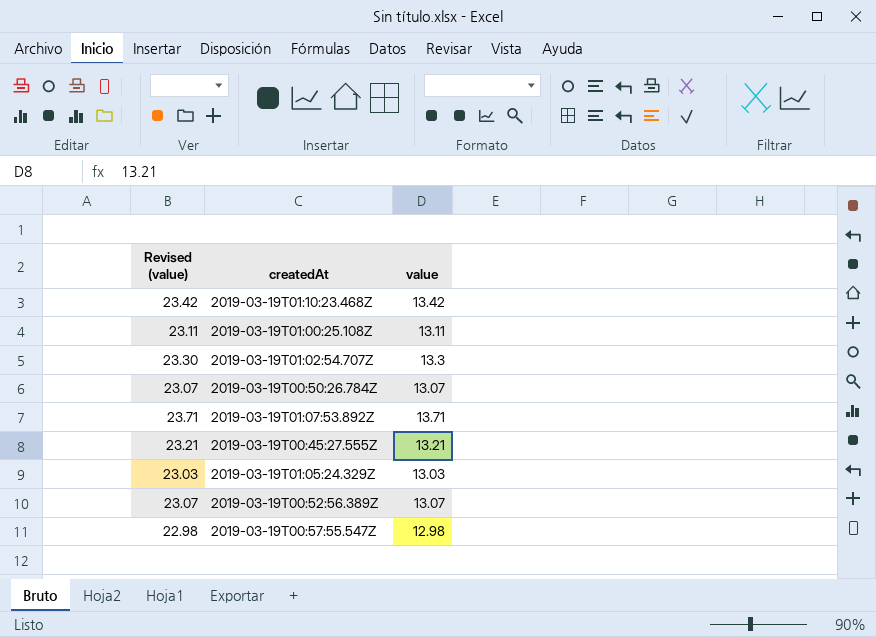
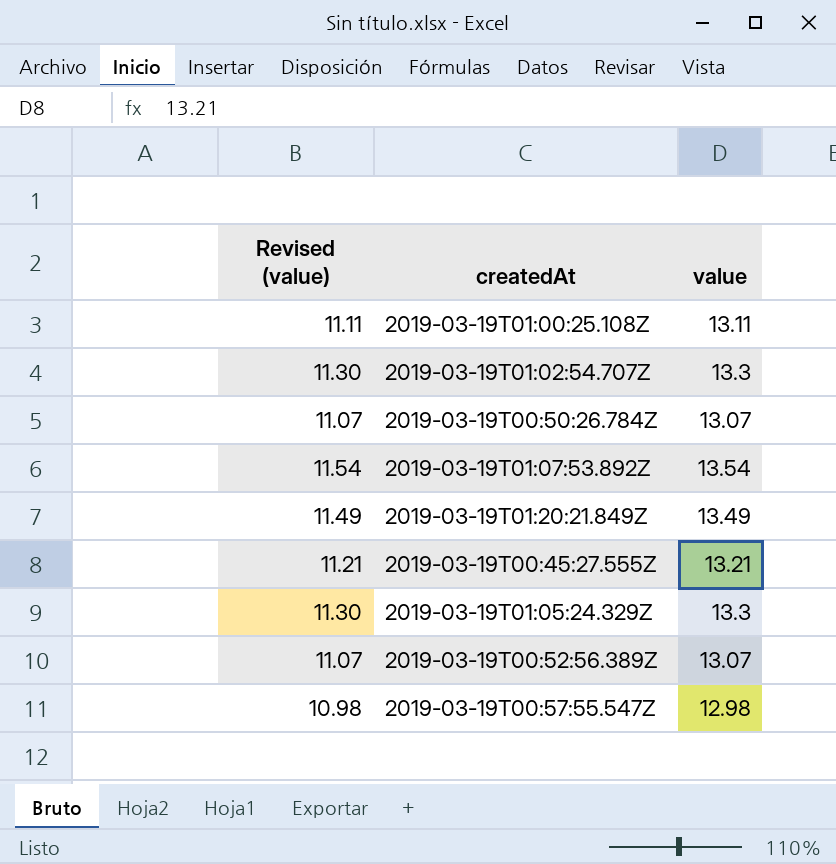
column Revised (value) | formula: [value] + 10 -> [value] - 2
row 2019-03-19T01:10:23.468Z: 23.42 | 13.42 -> none
2019-03-19T01:07:53.892Z | value: 13.71 -> 13.54
row 2019-03-19T01:20:21.849Z: none -> 11.49 | 13.49
2019-03-19T01:05:24.329Z | value: 13.03 -> 13.3

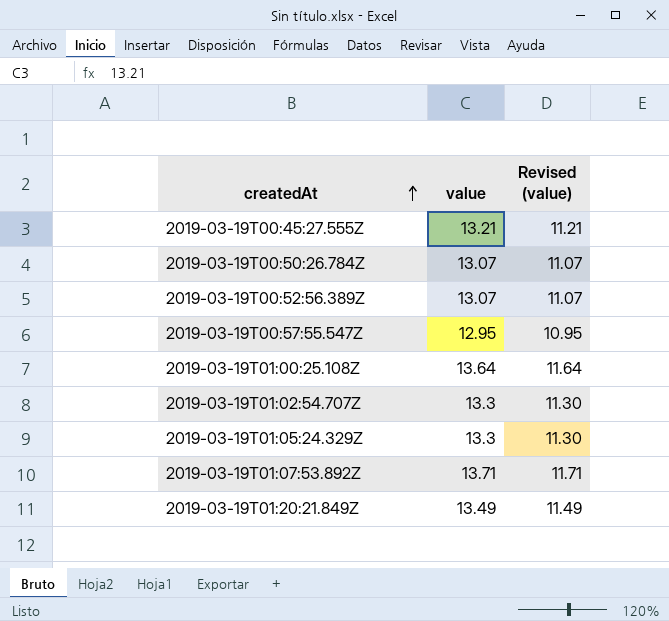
row order: none -> createdAt ascending
column Revised (value) | position: 1 -> 3
2019-03-19T00:57:55.547Z | value: 12.98 -> 12.95
2019-03-19T00:57:55.547Z | Revised (value): 10.98 -> 10.95
2019-03-19T01:00:25.108Z | value: 13.11 -> 13.64
2019-03-19T01:00:25.108Z | Revised (value): 11.11 -> 11.64
2019-03-19T01:07:53.892Z | value: 13.54 -> 13.71
2019-03-19T01:07:53.892Z | Revised (value): 11.54 -> 11.71

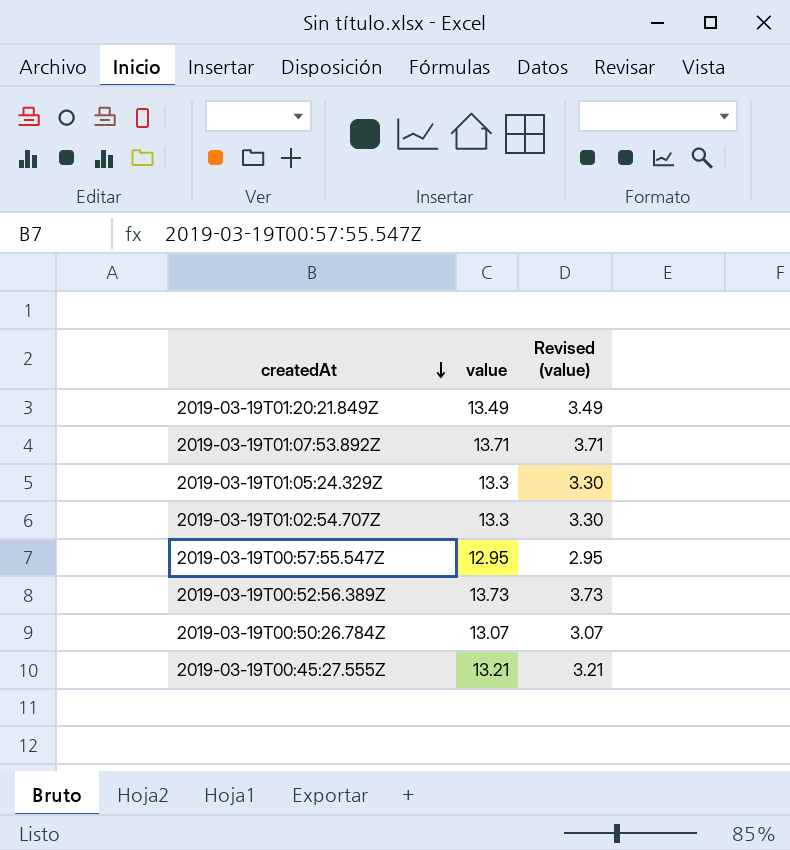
row order: createdAt ascending -> createdAt descending
column Revised (value) | formula: [value] - 2 -> [value] - 10
row 2019-03-19T01:00:25.108Z: 13.64 | 11.64 -> none
2019-03-19T00:52:56.389Z | value: 13.07 -> 13.73

